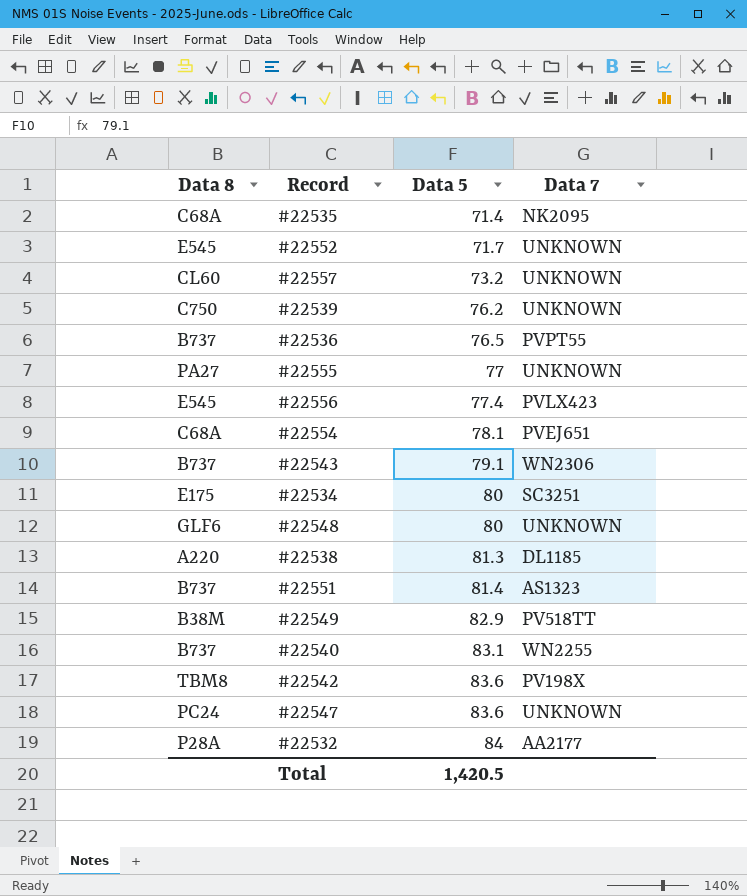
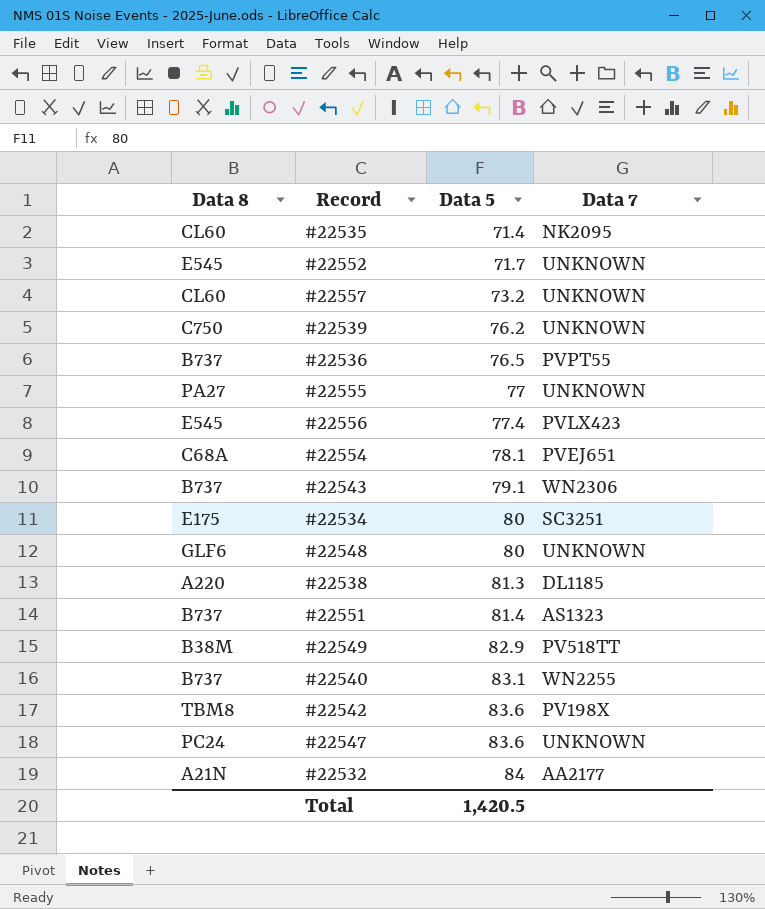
#22535 | Data 8: C68A -> CL60
#22532 | Data 8: P28A -> A21N

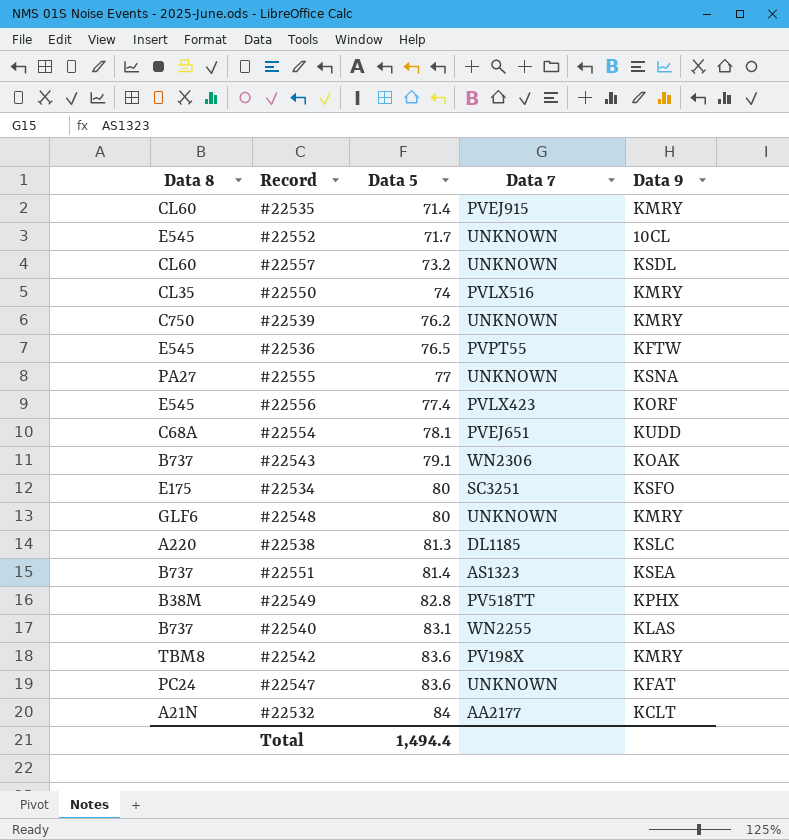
column Data 9 | position: none -> 5
#22535 | Data 7: NK2095 -> PVEJ915
row #22550: none -> CL35 | 74 | PVLX516 | KMRY
#22536 | Data 8: B737 -> E545
#22549 | Data 5: 82.9 -> 82.8
Total | Data 5: 1,420.5 -> 1,494.4

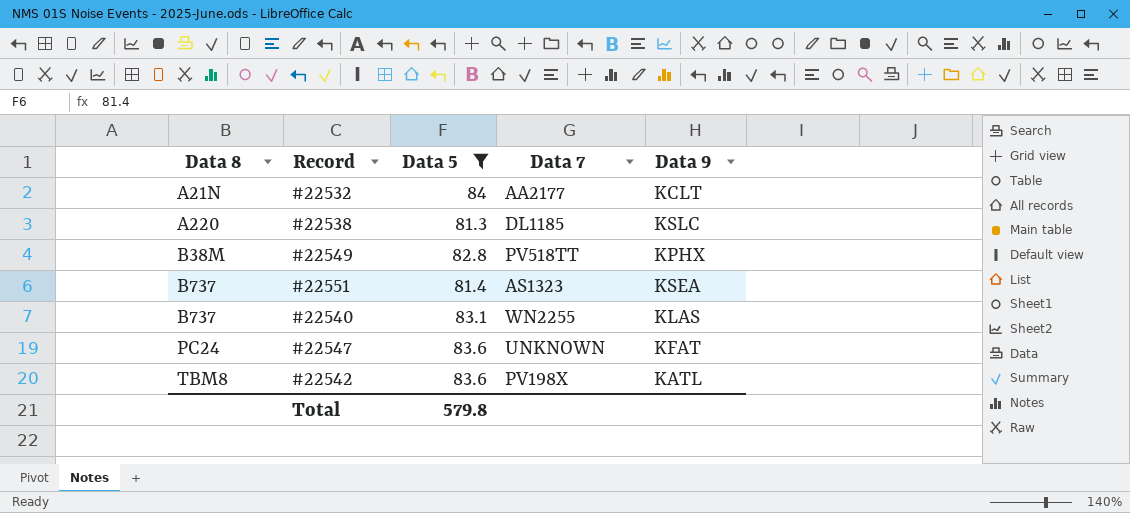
filter: none -> Data 5 >= 81.3
row order: Data 5 ascending -> Data 8 ascending
#22542 | Data 9: KMRY -> KATL
Total | Data 5: 1,494.4 -> 579.8

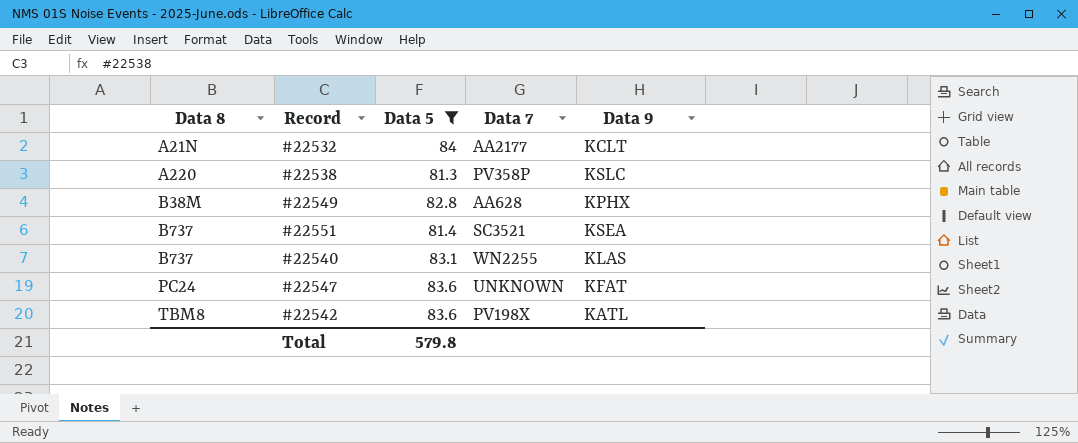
#22538 | Data 7: DL1185 -> PV358P
#22549 | Data 7: PV518TT -> AA628
#22551 | Data 7: AS1323 -> SC3521

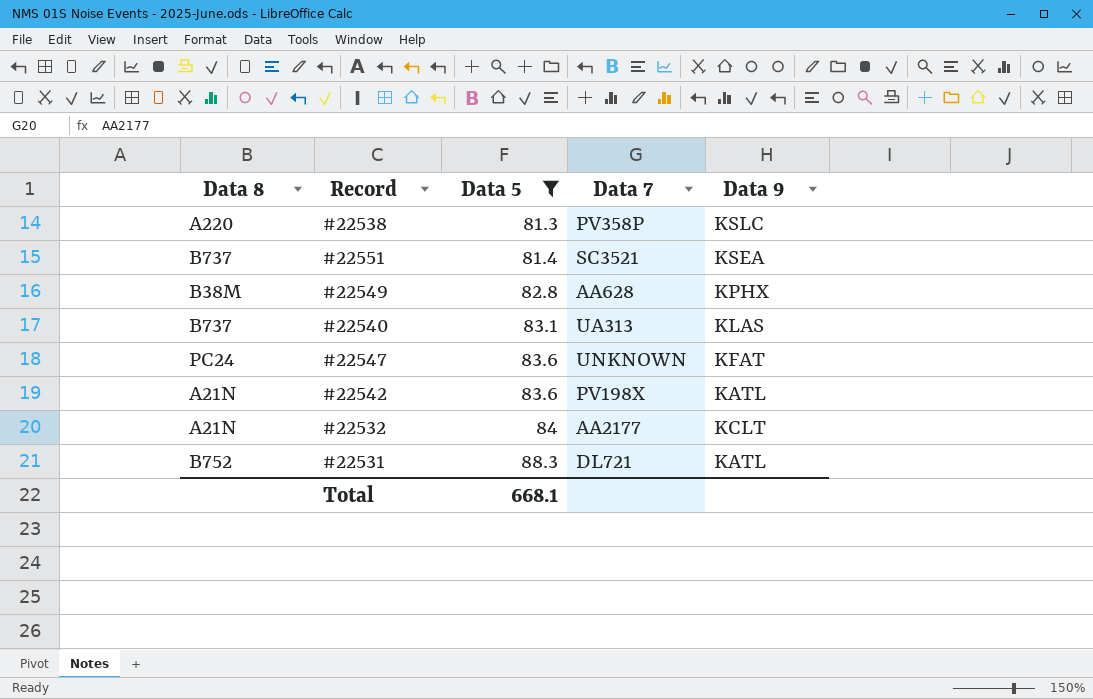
row order: Data 8 ascending -> Data 5 ascending
#22540 | Data 7: WN2255 -> UA313
#22542 | Data 8: TBM8 -> A21N
row #22531: none -> B752 | 88.3 | DL721 | KATL
Total | Data 5: 579.8 -> 668.1

